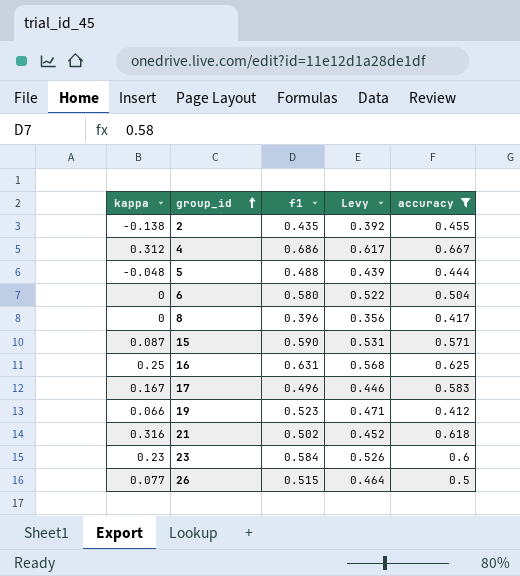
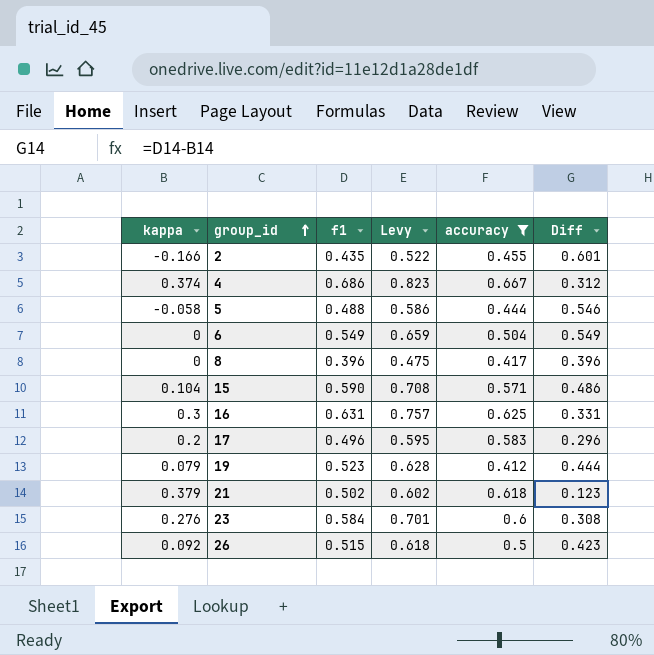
column Levy | formula: [f1] * 0.9 -> [f1] * 1.2
column Diff | formula: none -> [f1] - [kappa]
2 | kappa: -0.138 -> -0.166
4 | kappa: 0.312 -> 0.374
5 | kappa: -0.048 -> -0.058
6 | f1: 0.580 -> 0.549
15 | kappa: 0.087 -> 0.104
16 | kappa: 0.25 -> 0.3
17 | kappa: 0.167 -> 0.2
19 | kappa: 0.066 -> 0.079
21 | kappa: 0.316 -> 0.379
23 | kappa: 0.23 -> 0.276
26 | kappa: 0.077 -> 0.092

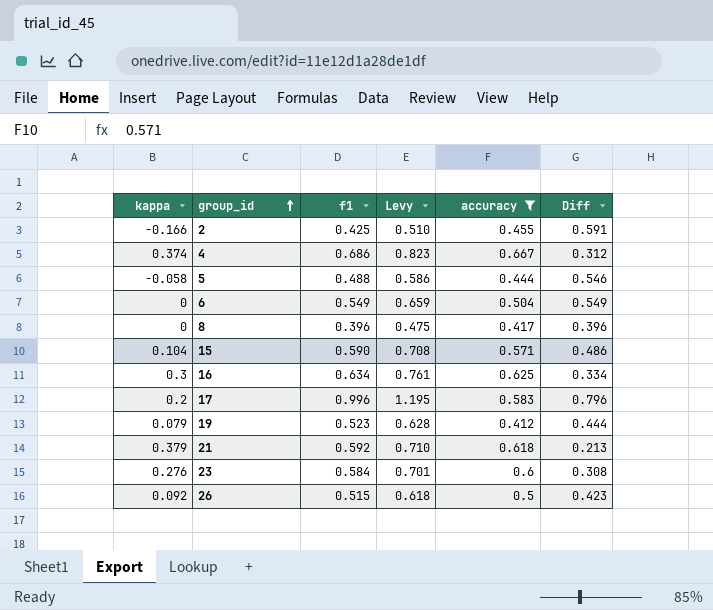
2 | f1: 0.435 -> 0.425
2 | Levy: 0.522 -> 0.510
2 | Diff: 0.601 -> 0.591
16 | f1: 0.631 -> 0.634
16 | Levy: 0.757 -> 0.761
16 | Diff: 0.331 -> 0.334
17 | f1: 0.496 -> 0.996
17 | Levy: 0.595 -> 1.195
17 | Diff: 0.296 -> 0.796
21 | f1: 0.502 -> 0.592
21 | Levy: 0.602 -> 0.710
21 | Diff: 0.123 -> 0.213

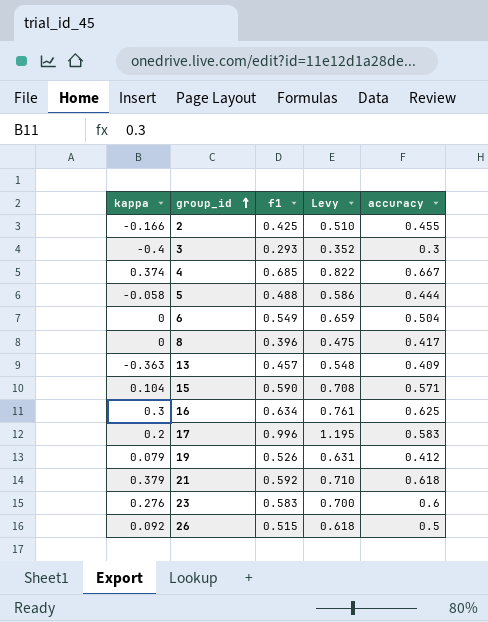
filter: accuracy >= 0.412 -> none
column Diff | formula: [f1] - [kappa] -> none
4 | f1: 0.686 -> 0.685
4 | Levy: 0.823 -> 0.822
19 | f1: 0.523 -> 0.526
19 | Levy: 0.628 -> 0.631
23 | f1: 0.584 -> 0.583
23 | Levy: 0.701 -> 0.700

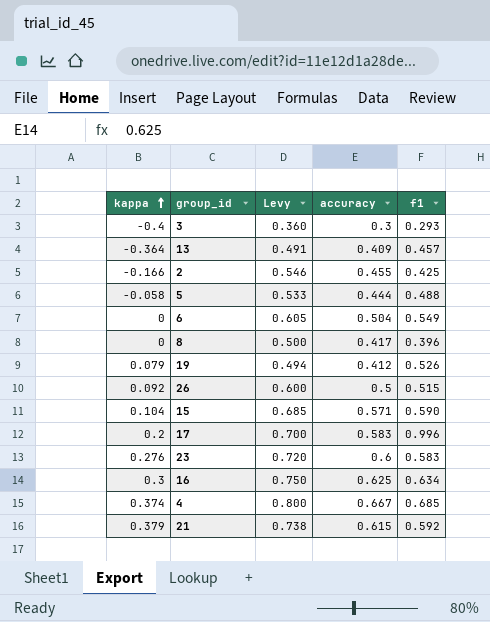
row order: group_id ascending -> kappa ascending
column Levy | formula: [f1] * 1.2 -> [accuracy] * 1.2
column f1 | position: 3 -> 5
13 | kappa: -0.363 -> -0.364
21 | accuracy: 0.618 -> 0.615

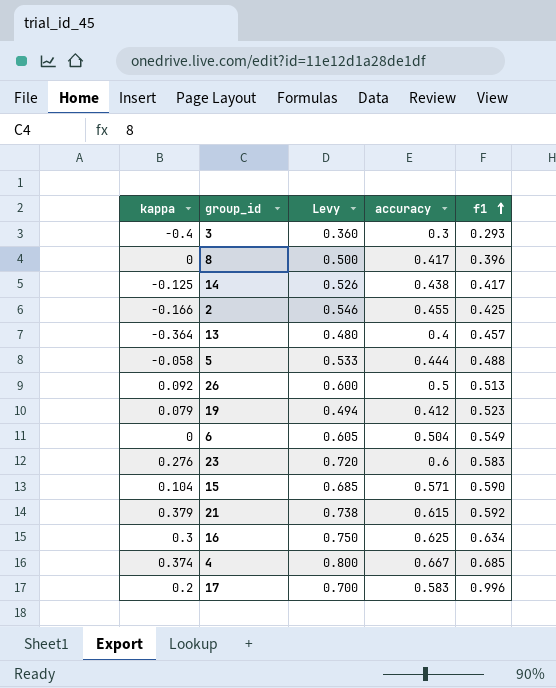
row order: kappa ascending -> f1 ascending
row 14: none -> -0.125 | 0.526 | 0.438 | 0.417
13 | Levy: 0.491 -> 0.480
13 | accuracy: 0.409 -> 0.4
26 | f1: 0.515 -> 0.513
19 | f1: 0.526 -> 0.523

